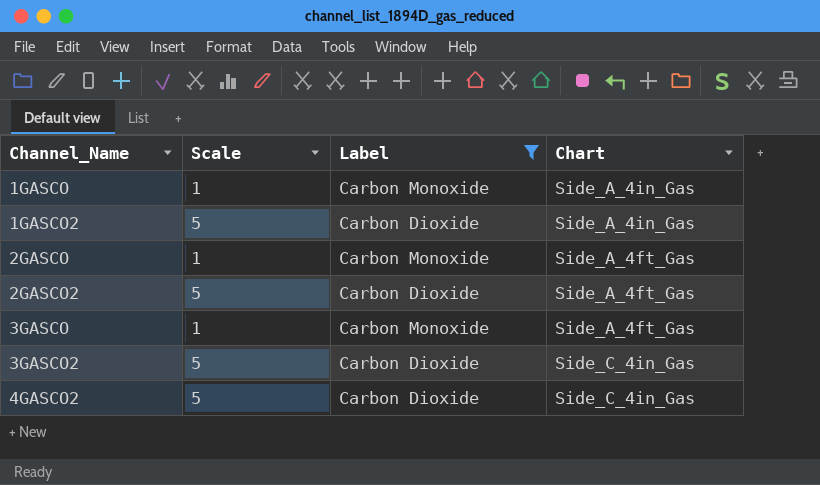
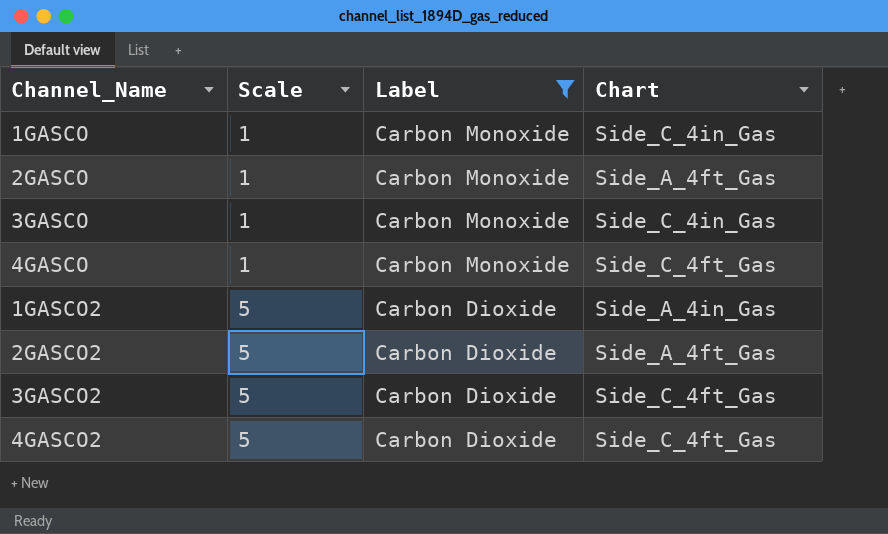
row order: Channel_Name ascending -> Scale ascending
1GASCO | Chart: Side_A_4in_Gas -> Side_C_4in_Gas
3GASCO | Chart: Side_A_4ft_Gas -> Side_C_4in_Gas
row 4GASCO: none -> 1 | Carbon Monoxide | Side_C_4ft_Gas
3GASCO2 | Chart: Side_C_4in_Gas -> Side_C_4ft_Gas
4GASCO2 | Chart: Side_C_4in_Gas -> Side_C_4ft_Gas

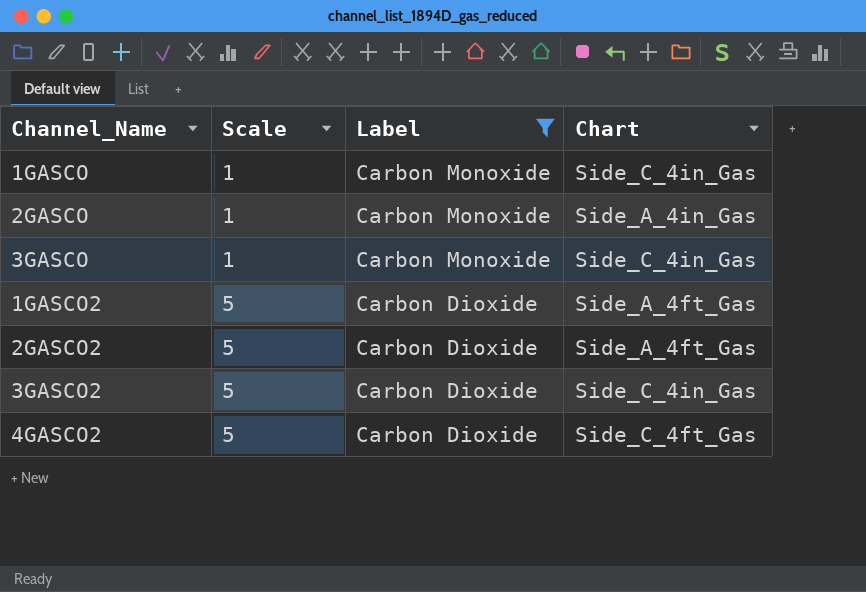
row 4GASCO: 1 | Carbon Monoxide | Side_C_4ft_Gas -> none
2GASCO | Chart: Side_A_4ft_Gas -> Side_A_4in_Gas
1GASCO2 | Chart: Side_A_4in_Gas -> Side_A_4ft_Gas
3GASCO2 | Chart: Side_C_4ft_Gas -> Side_C_4in_Gas

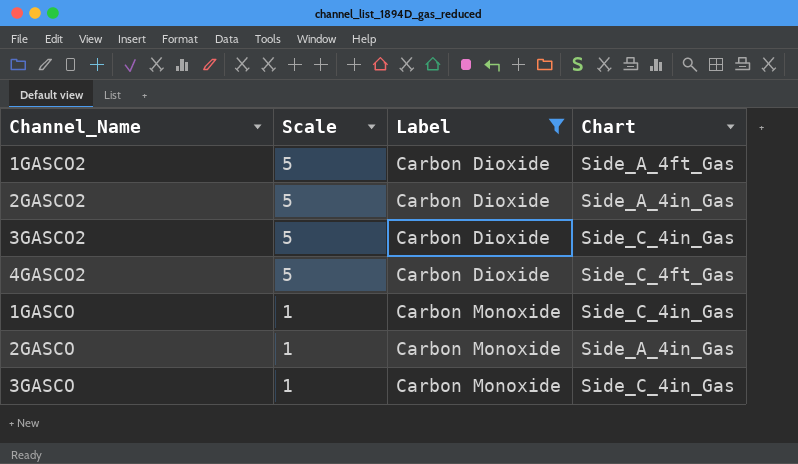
row order: Scale ascending -> Scale descending
2GASCO2 | Chart: Side_A_4ft_Gas -> Side_A_4in_Gas

